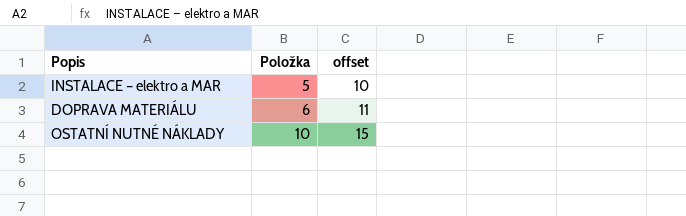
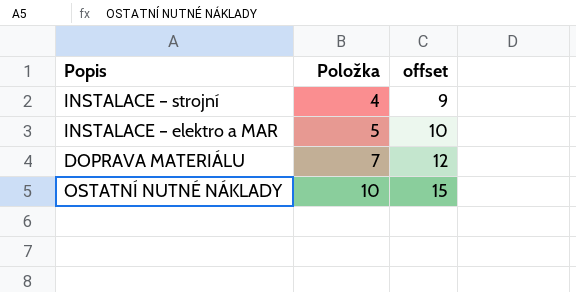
row INSTALACE – strojní: none -> 4 | 9
DOPRAVA MATERIÁLU | Položka: 6 -> 7
DOPRAVA MATERIÁLU | offset: 11 -> 12

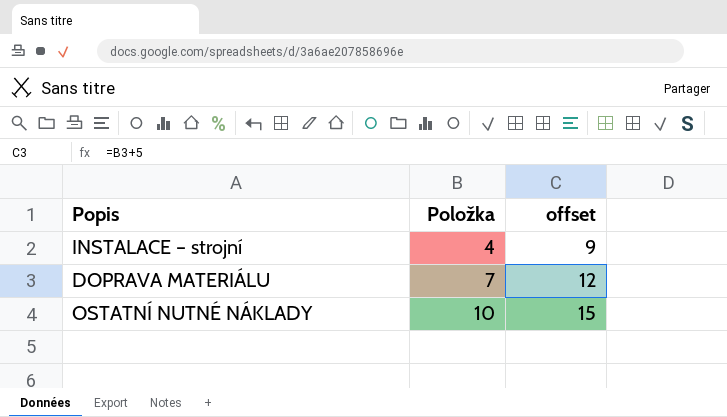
row INSTALACE – elektro a MAR: 5 | 10 -> none

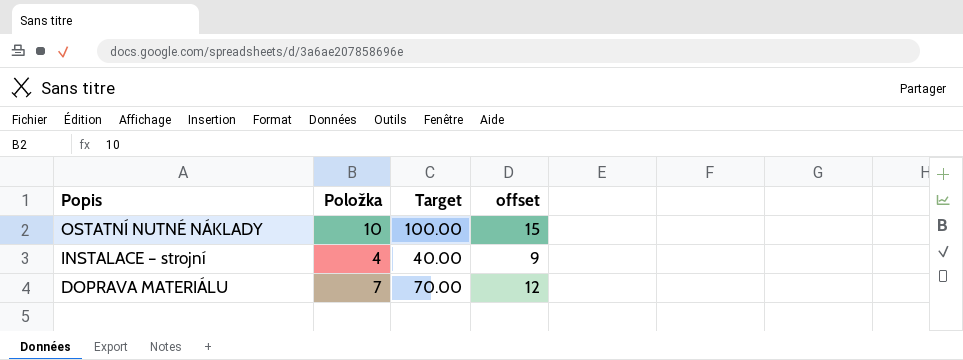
row order: Položka ascending -> Popis descending
column Target | formula: none -> [Položka] * 10

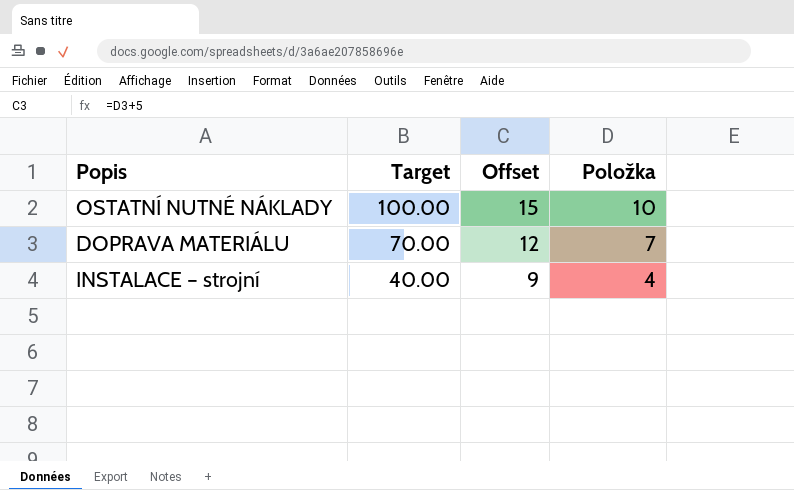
row order: Popis descending -> Target descending
column name: offset -> Offset
column Položka | position: 2 -> 4

